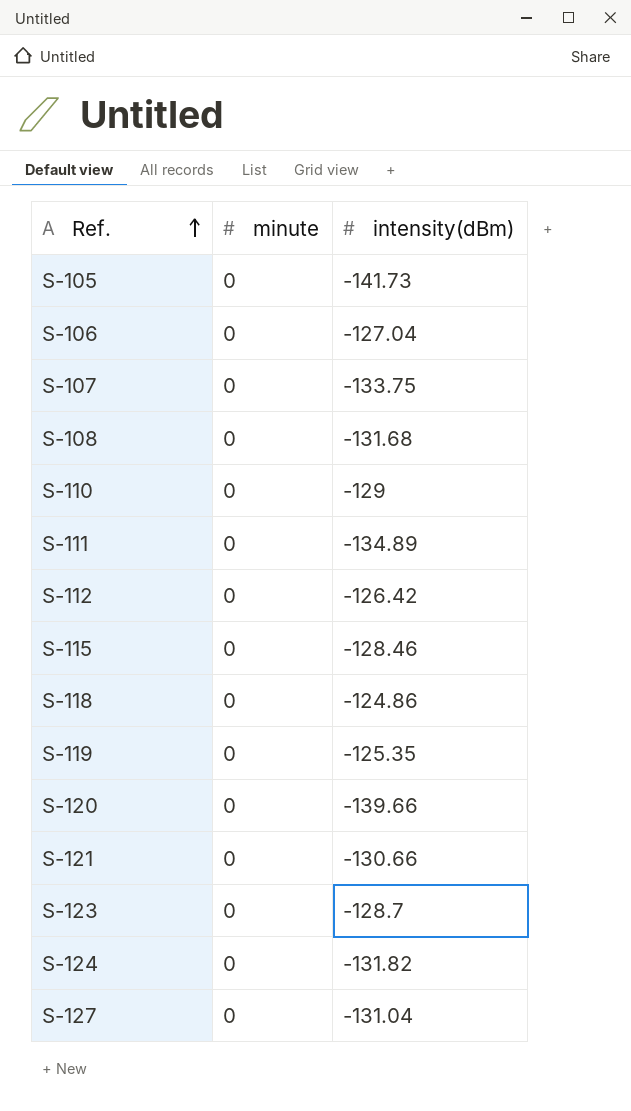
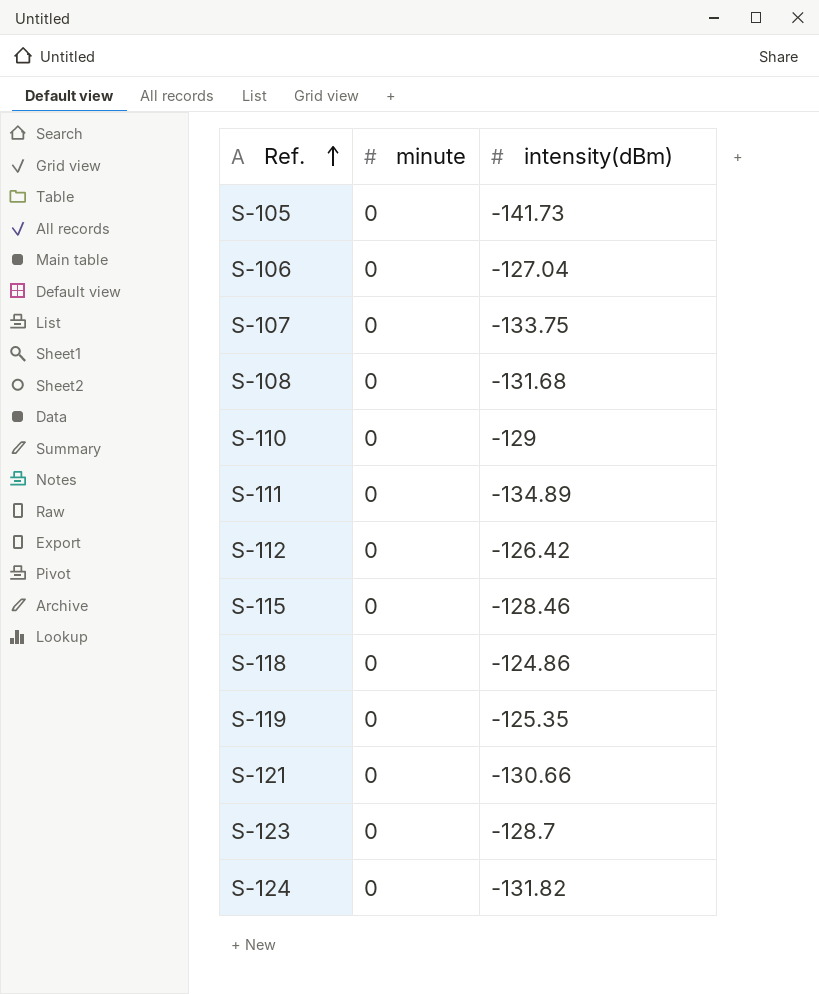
row S-120: 0 | -139.66 -> none
row S-127: 0 | -131.04 -> none

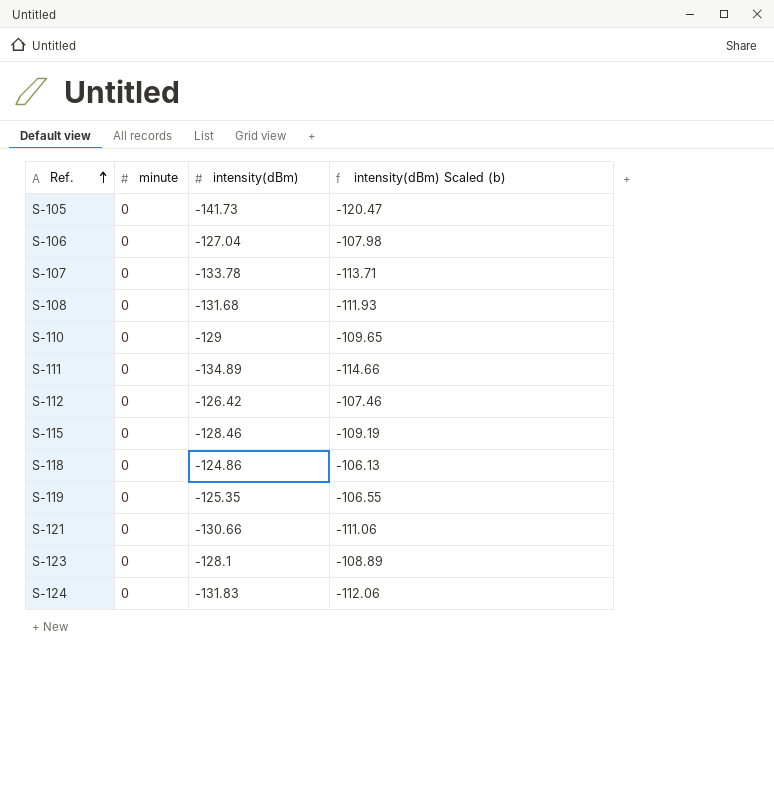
column intensity(dBm) Scaled (b) | formula: none -> [intensity(dBm)] * 0.85
S-107 | intensity(dBm): -133.75 -> -133.78
S-123 | intensity(dBm): -128.7 -> -128.1
S-124 | intensity(dBm): -131.82 -> -131.83

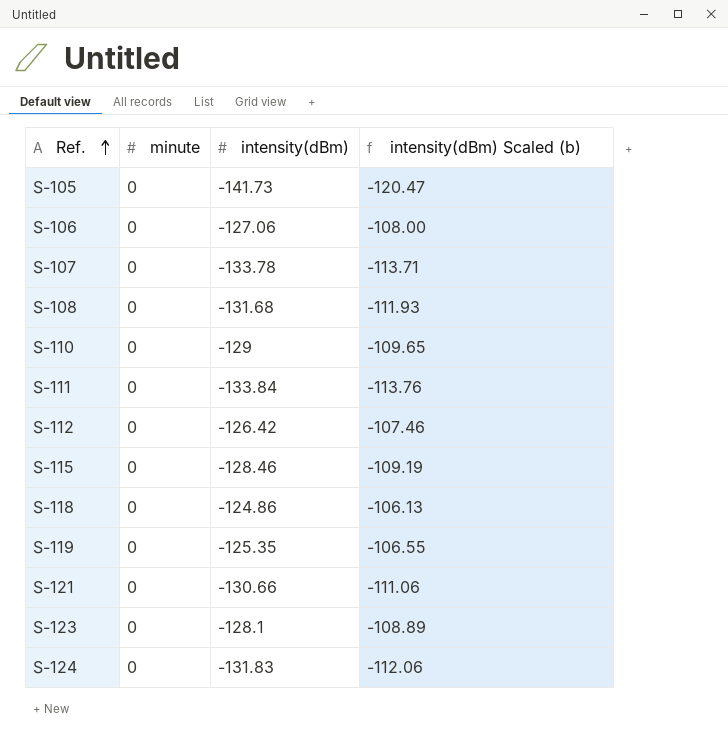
S-106 | intensity(dBm): -127.04 -> -127.06
S-106 | intensity(dBm) Scaled (b): -107.98 -> -108.00
S-111 | intensity(dBm): -134.89 -> -133.84
S-111 | intensity(dBm) Scaled (b): -114.66 -> -113.76

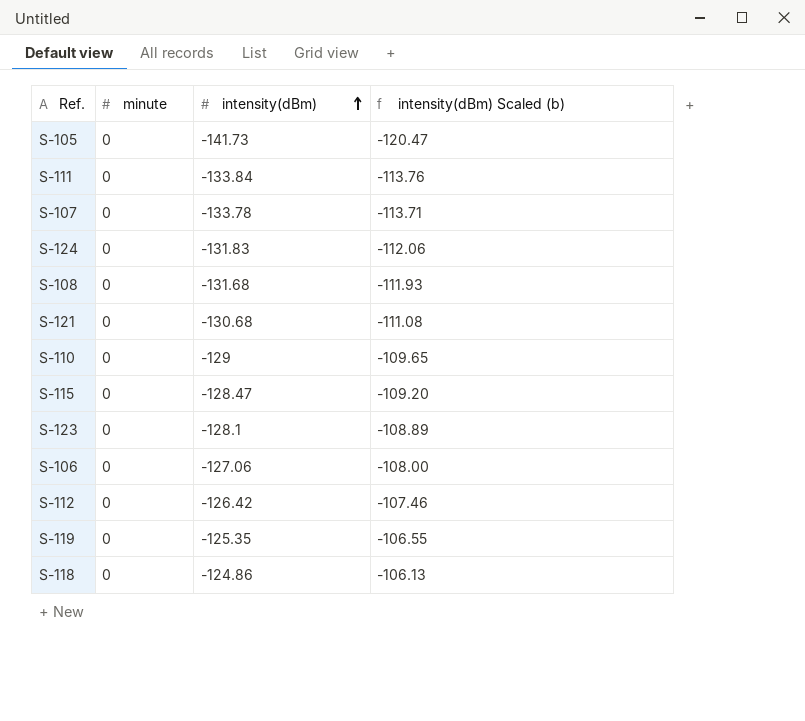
row order: Ref. ascending -> intensity(dBm) ascending
S-121 | intensity(dBm): -130.66 -> -130.68
S-121 | intensity(dBm) Scaled (b): -111.06 -> -111.08
S-115 | intensity(dBm): -128.46 -> -128.47
S-115 | intensity(dBm) Scaled (b): -109.19 -> -109.20

